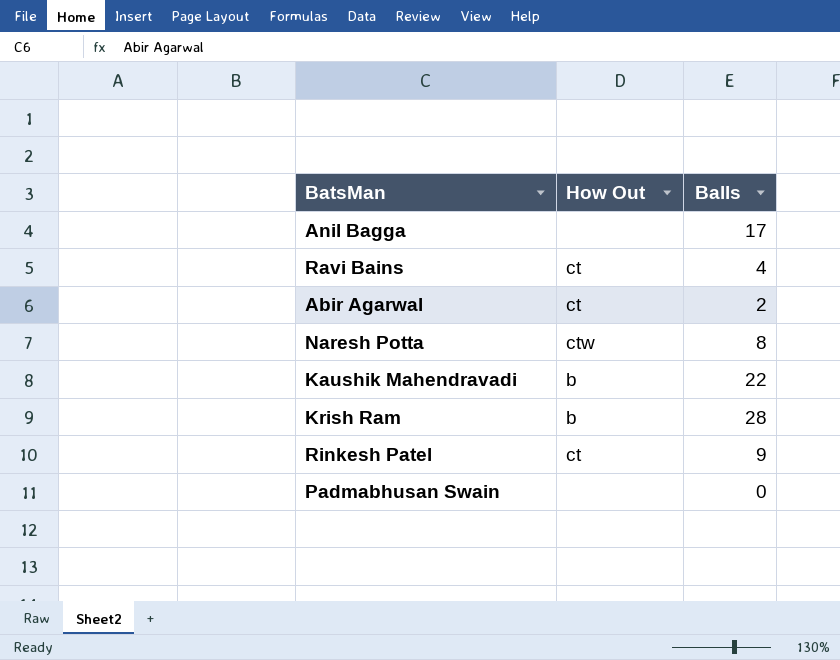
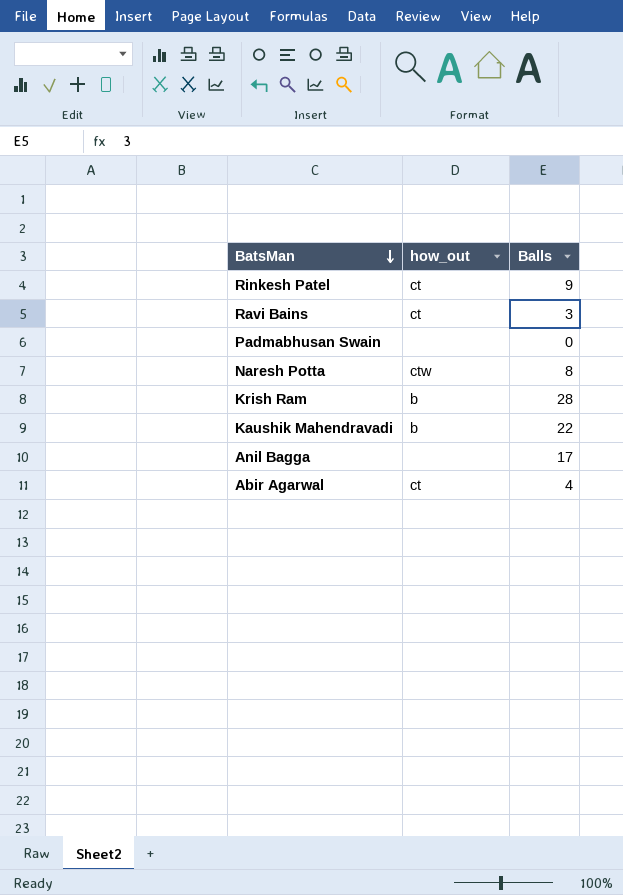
row order: none -> BatsMan descending
column name: How Out -> how_out
Ravi Bains | Balls: 4 -> 3
Abir Agarwal | Balls: 2 -> 4

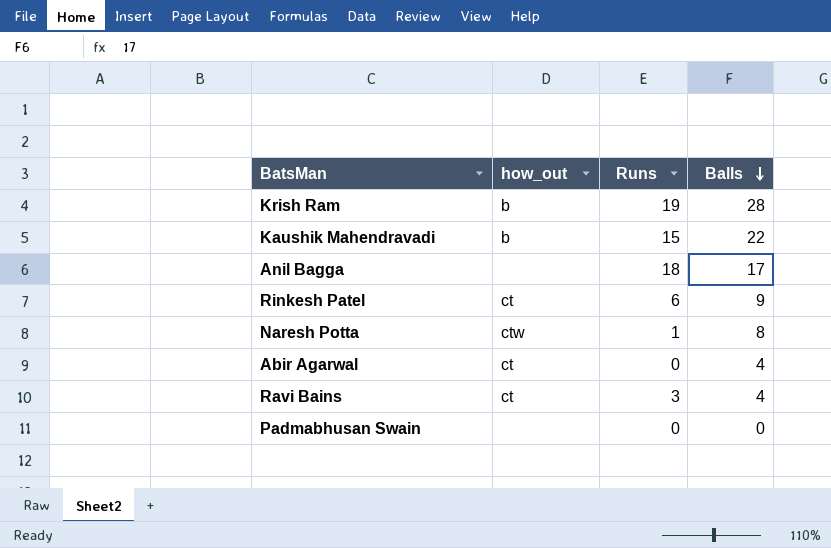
row order: BatsMan descending -> Balls descending
column Runs | position: none -> 3
Ravi Bains | Balls: 3 -> 4

